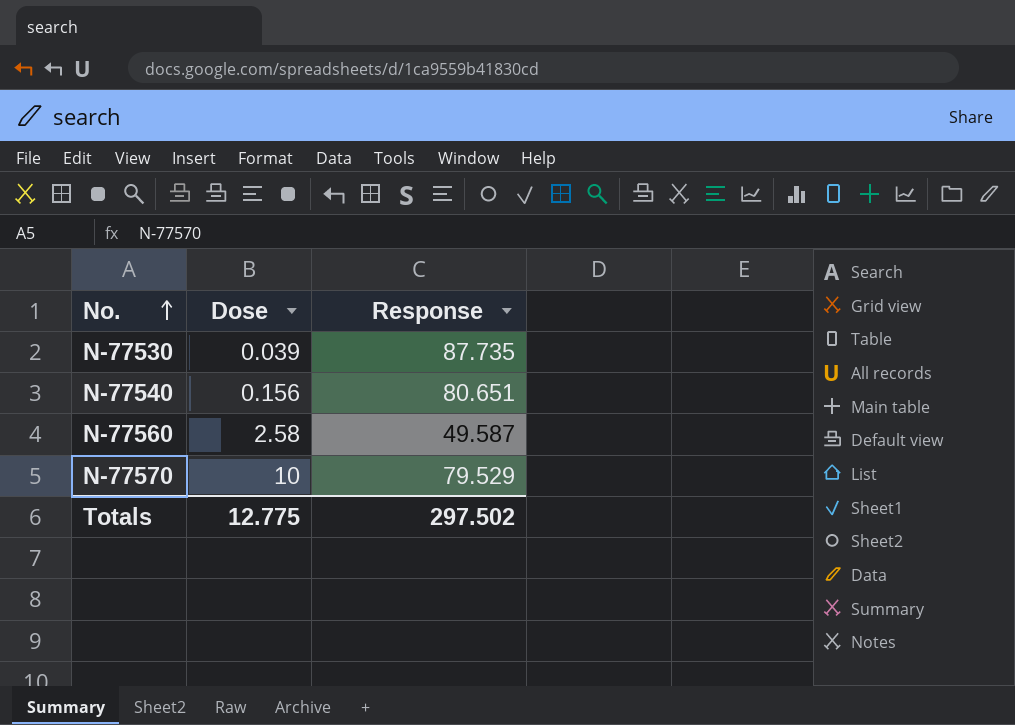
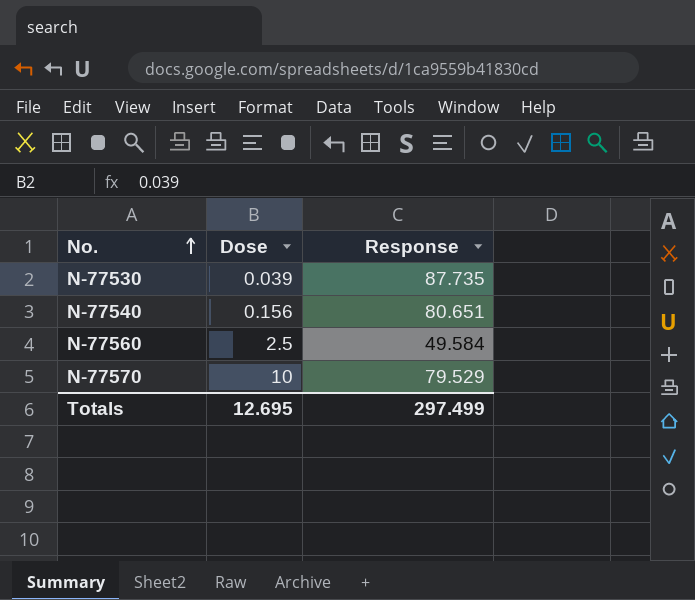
N-77560 | Dose: 2.58 -> 2.5
N-77560 | Response: 49.587 -> 49.584
Totals | Dose: 12.775 -> 12.695
Totals | Response: 297.502 -> 297.499

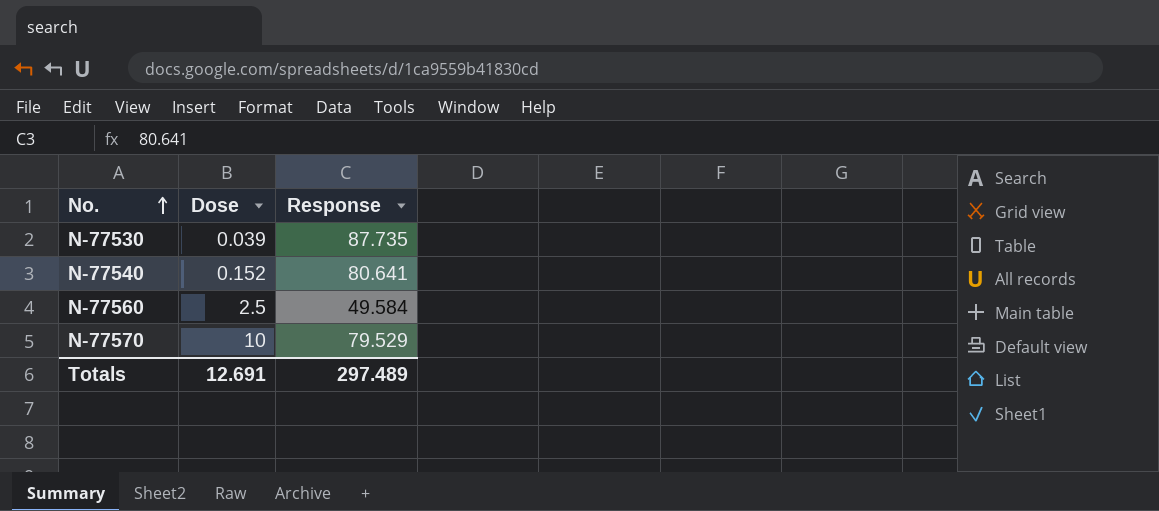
N-77540 | Dose: 0.156 -> 0.152
N-77540 | Response: 80.651 -> 80.641
Totals | Dose: 12.695 -> 12.691
Totals | Response: 297.499 -> 297.489

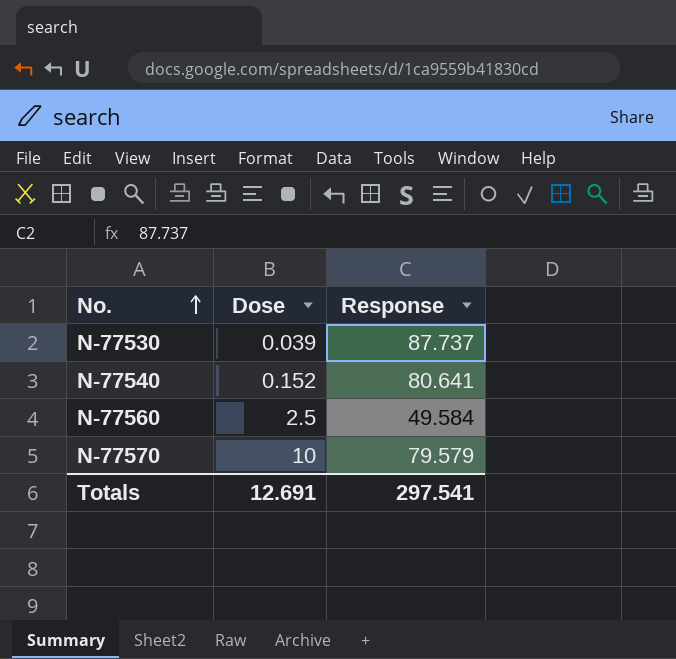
N-77530 | Response: 87.735 -> 87.737
N-77570 | Response: 79.529 -> 79.579
Totals | Response: 297.489 -> 297.541

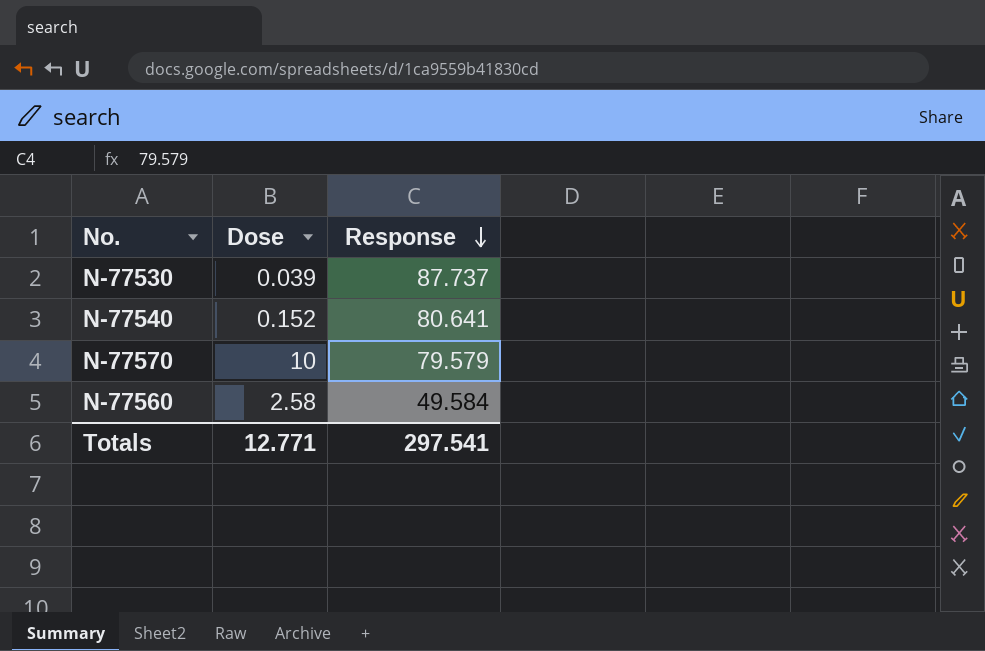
row order: No. ascending -> Response descending
N-77560 | Dose: 2.5 -> 2.58
Totals | Dose: 12.691 -> 12.771

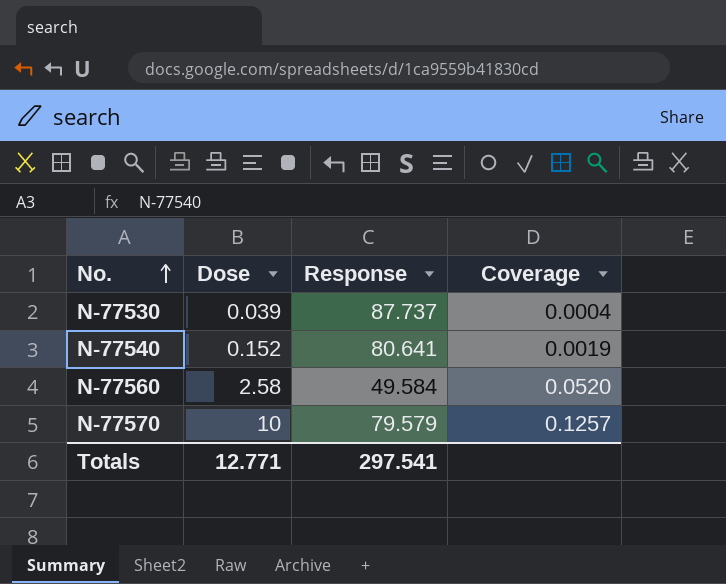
row order: Response descending -> No. ascending
column Coverage | formula: none -> [Dose] / [Response]

